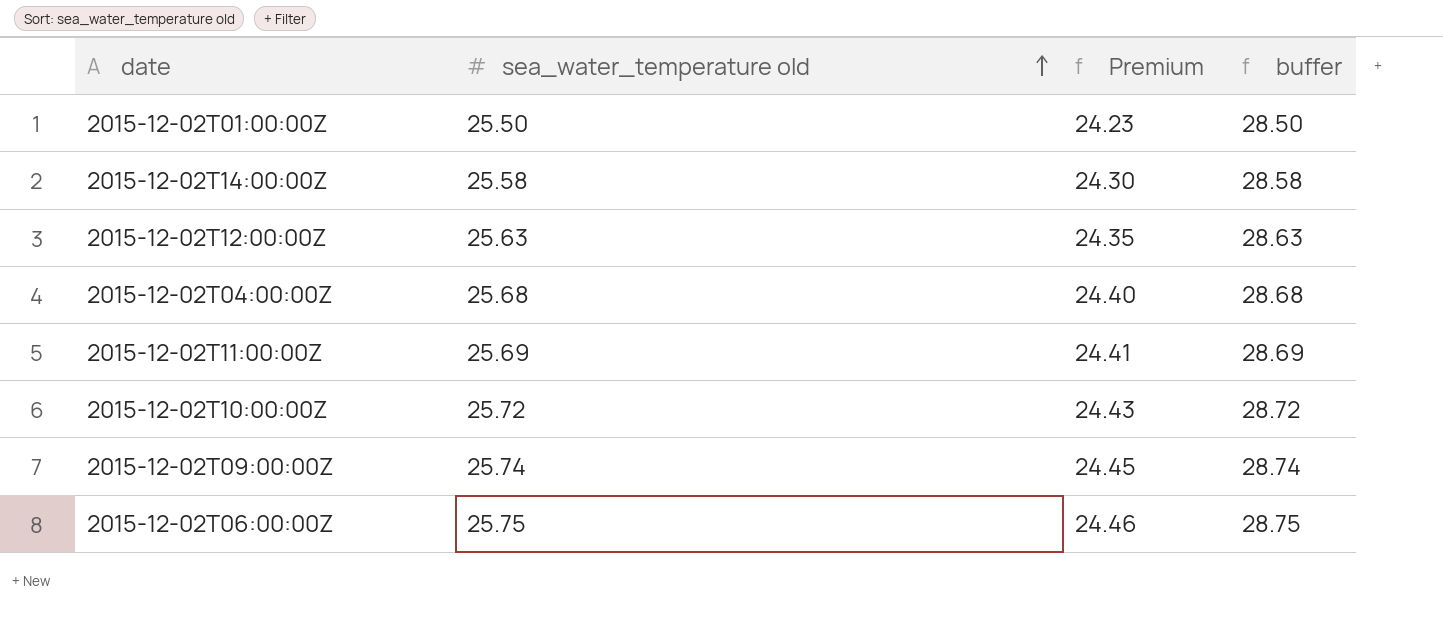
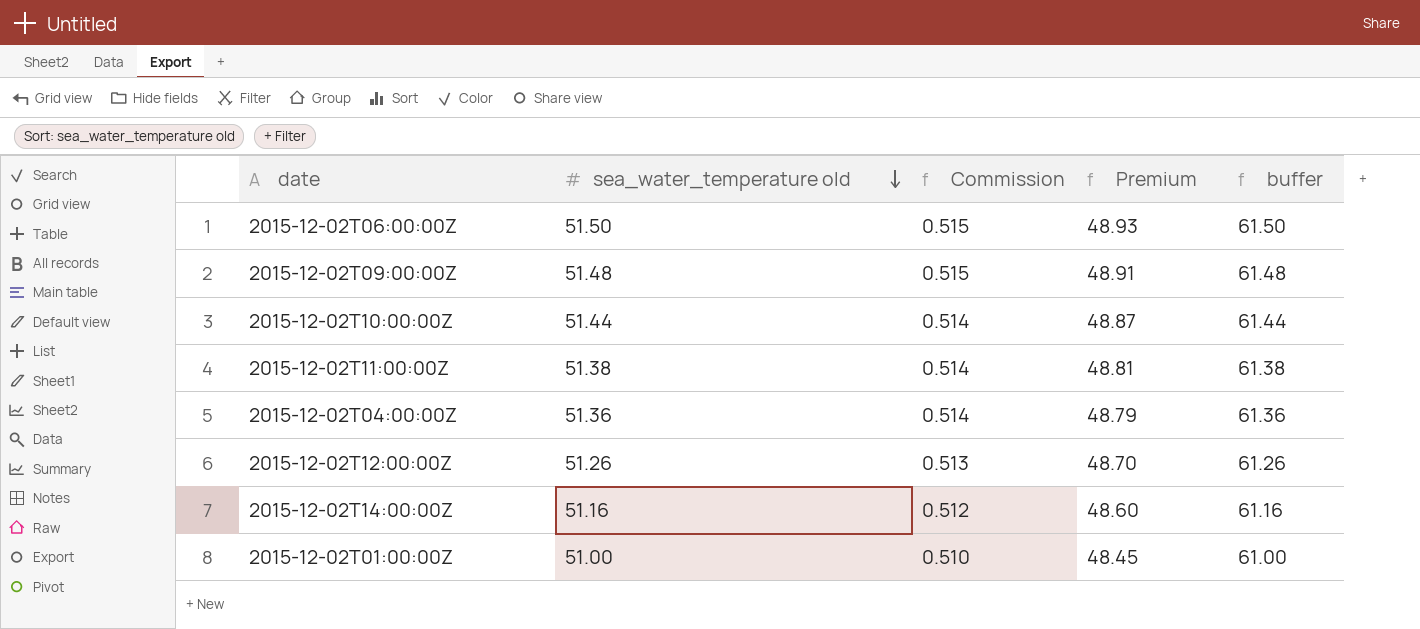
row order: sea_water_temperature old ascending -> sea_water_temperature old descending
column Commission | formula: none -> [sea_water_temperature old] * 0.01
column buffer | formula: [sea_water_temperature old] + 3 -> [sea_water_temperature old] + 10
2015-12-02T06:00:00Z | sea_water_temperature old: 25.75 -> 51.50
2015-12-02T06:00:00Z | Premium: 24.46 -> 48.93
2015-12-02T09:00:00Z | sea_water_temperature old: 25.74 -> 51.48
2015-12-02T09:00:00Z | Premium: 24.45 -> 48.91
2015-12-02T10:00:00Z | sea_water_temperature old: 25.72 -> 51.44
2015-12-02T10:00:00Z | Premium: 24.43 -> 48.87
2015-12-02T11:00:00Z | sea_water_temperature old: 25.69 -> 51.38
2015-12-02T11:00:00Z | Premium: 24.41 -> 48.81
2015-12-02T04:00:00Z | sea_water_temperature old: 25.68 -> 51.36
2015-12-02T04:00:00Z | Premium: 24.40 -> 48.79
2015-12-02T12:00:00Z | sea_water_temperature old: 25.63 -> 51.26
2015-12-02T12:00:00Z | Premium: 24.35 -> 48.70
2015-12-02T14:00:00Z | sea_water_temperature old: 25.58 -> 51.16
2015-12-02T14:00:00Z | Premium: 24.30 -> 48.60
2015-12-02T01:00:00Z | sea_water_temperature old: 25.50 -> 51.00
2015-12-02T01:00:00Z | Premium: 24.23 -> 48.45

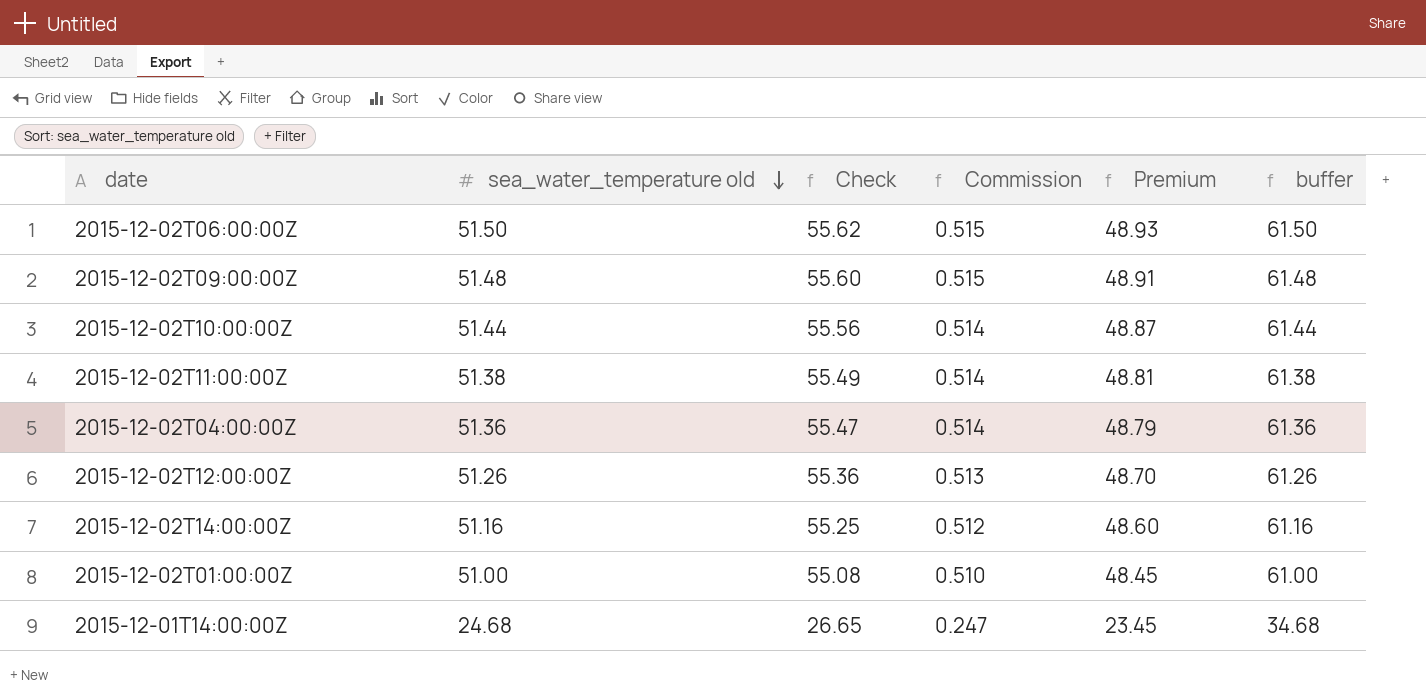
column Check | formula: none -> [sea_water_temperature old] * 1.08
row 2015-12-01T14:00:00Z: none -> 24.68 | 26.65 | 0.247 | 23.45 | 34.68

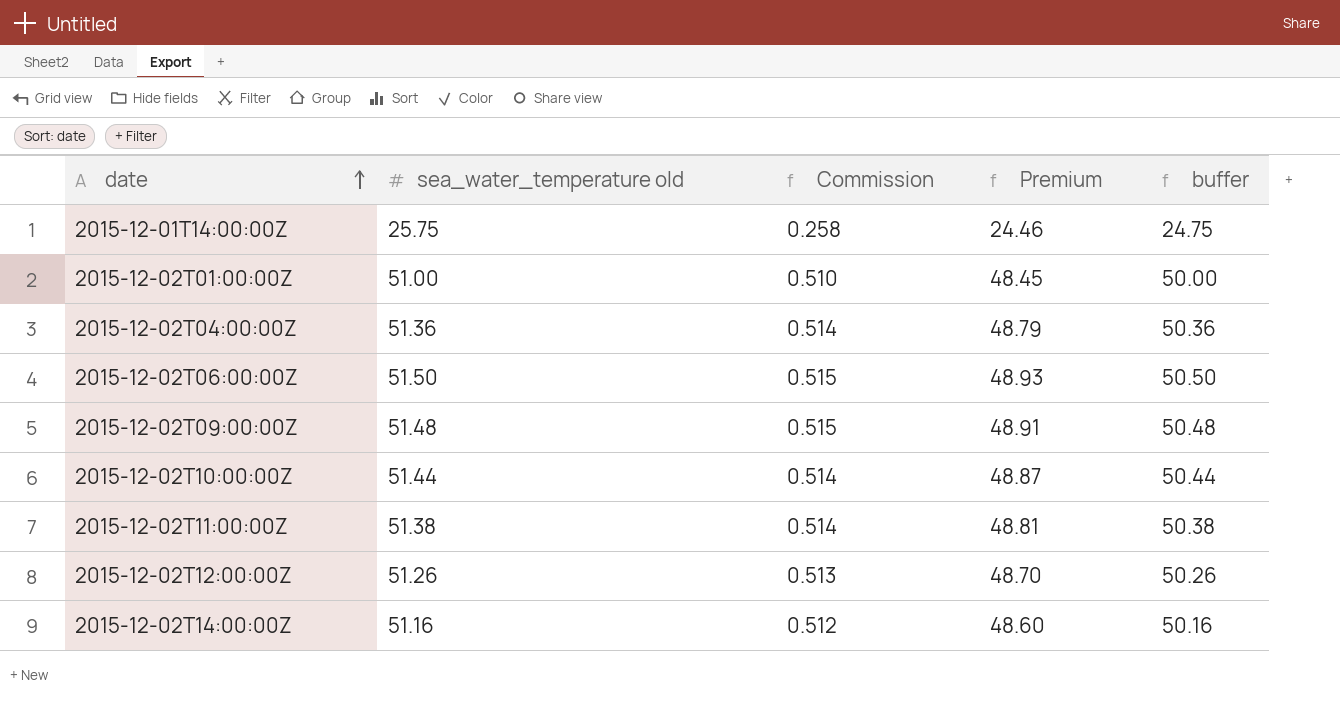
row order: sea_water_temperature old descending -> date ascending
column Check | formula: [sea_water_temperature old] * 1.08 -> none
column buffer | formula: [sea_water_temperature old] + 10 -> [sea_water_temperature old] - 1
2015-12-01T14:00:00Z | sea_water_temperature old: 24.68 -> 25.75
2015-12-01T14:00:00Z | Commission: 0.247 -> 0.258
2015-12-01T14:00:00Z | Premium: 23.45 -> 24.46

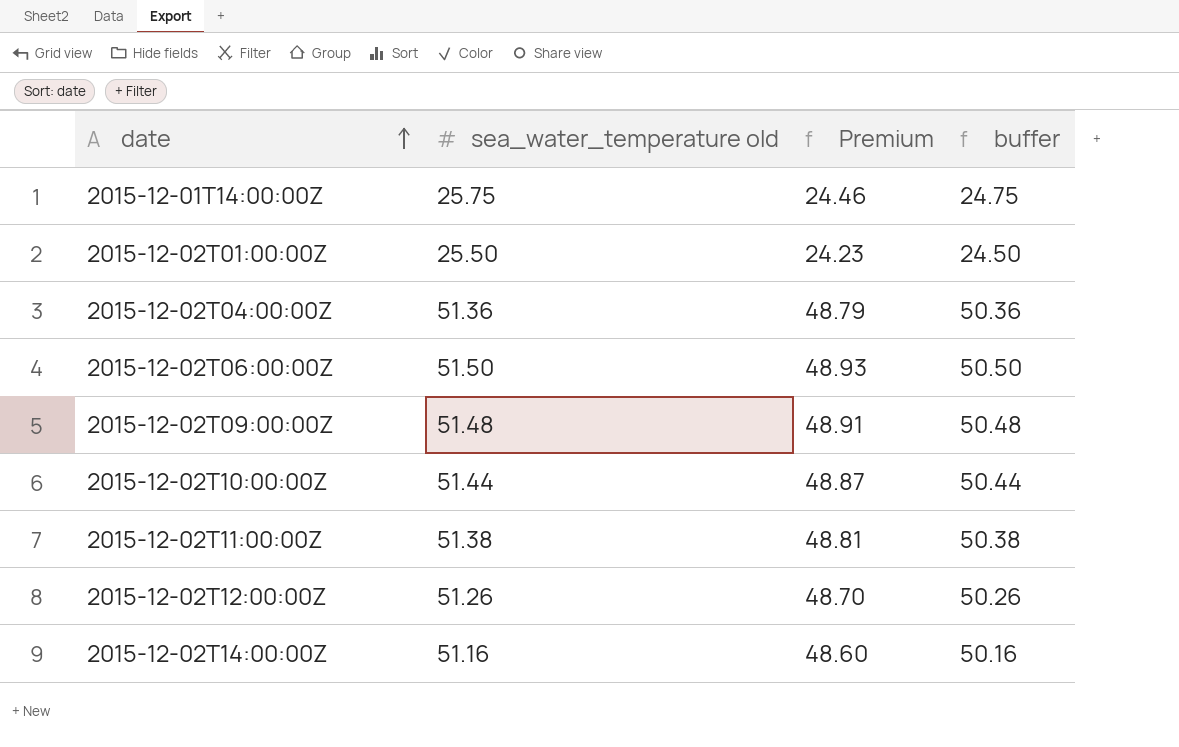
column Commission | formula: [sea_water_temperature old] * 0.01 -> none
2015-12-02T01:00:00Z | sea_water_temperature old: 51.00 -> 25.50
2015-12-02T01:00:00Z | Premium: 48.45 -> 24.23
2015-12-02T01:00:00Z | buffer: 50.00 -> 24.50

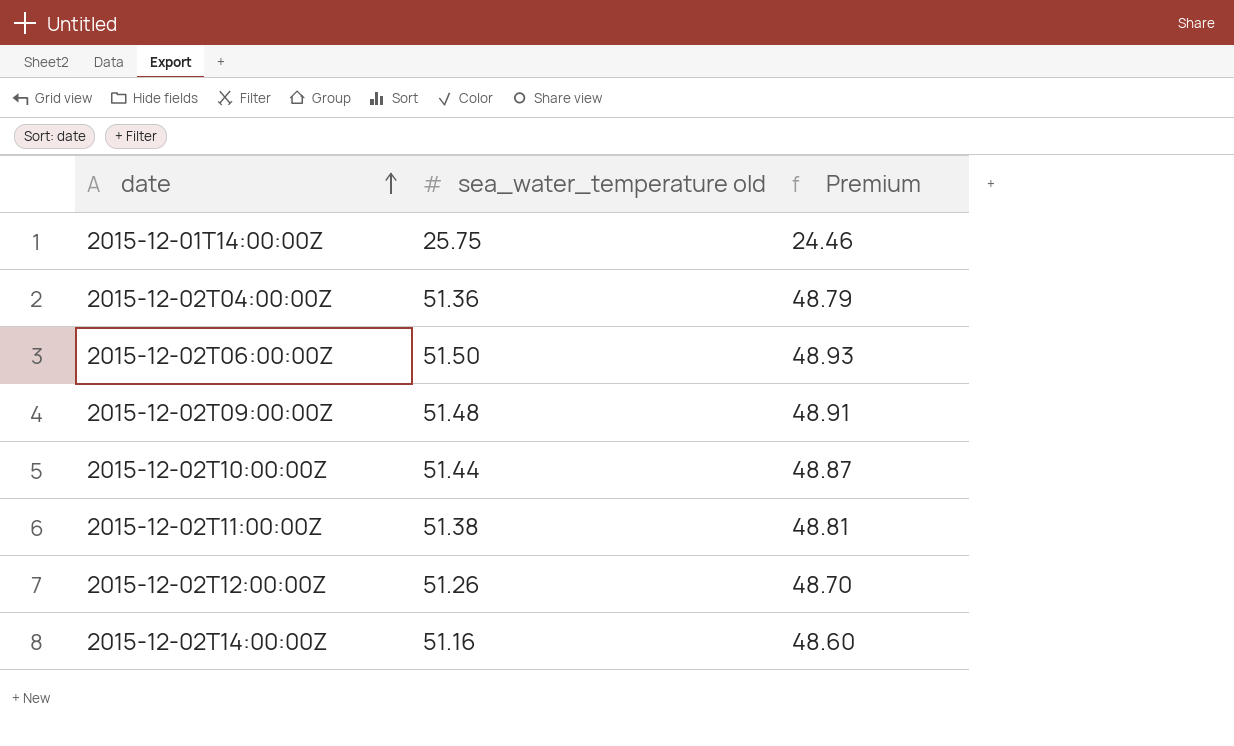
column buffer | formula: [sea_water_temperature old] - 1 -> none
row 2015-12-02T01:00:00Z: 25.50 | 24.23 | 24.50 -> none

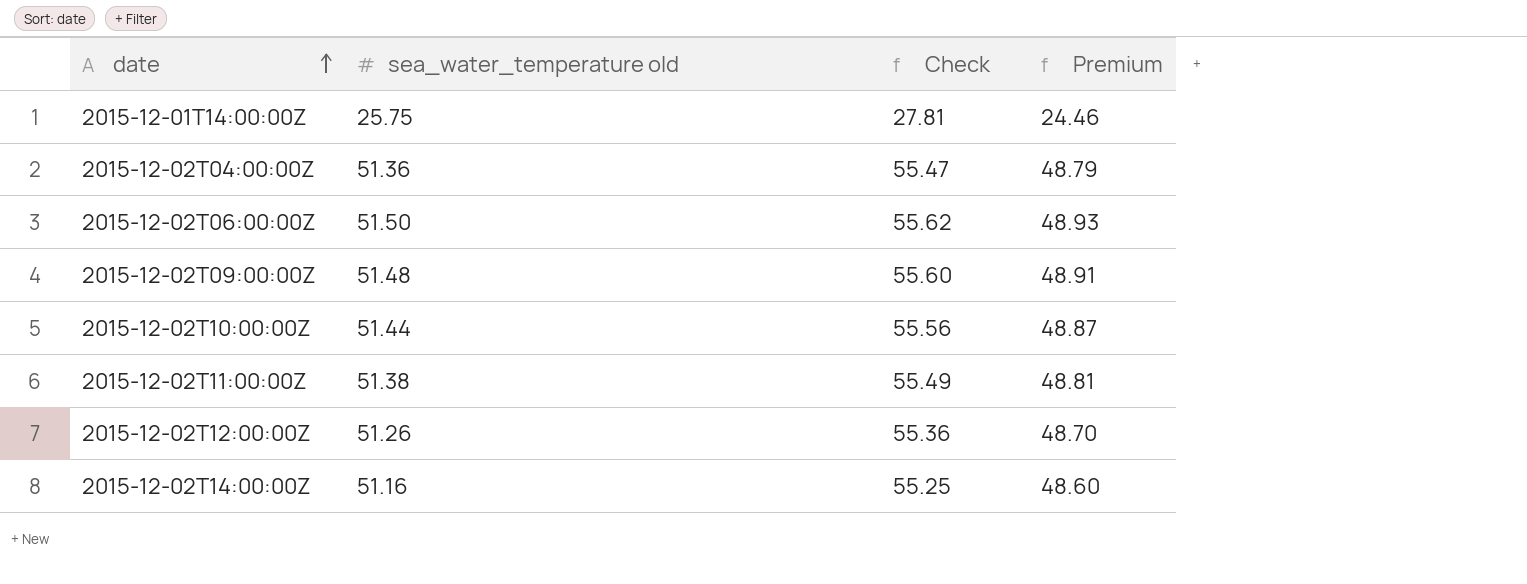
column Check | formula: none -> [sea_water_temperature old] * 1.08

